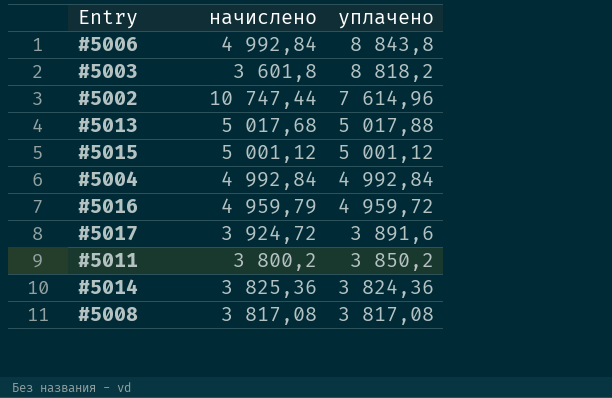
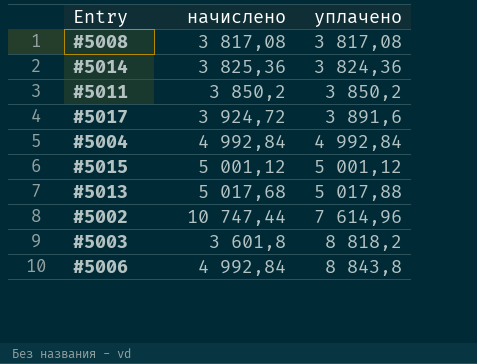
row order: уплачено descending -> уплачено ascending
row #5016: 4 959,79 | 4 959,72 -> none
#5011 | начислено: 3 800,2 -> 3 850,2

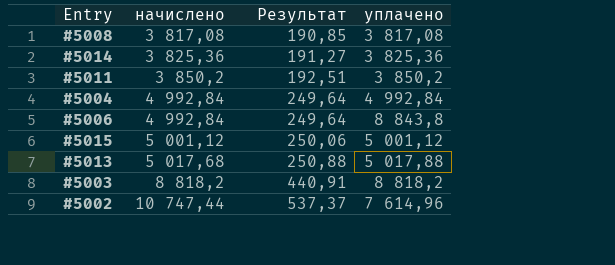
row order: уплачено ascending -> начислено ascending
column Результат | formula: none -> [начислено] * 0,05
row #5017: 3 924,72 | 3 891,6 -> none
#5014 | уплачено: 3 824,36 -> 3 825,36
#5003 | начислено: 3 601,8 -> 8 818,2

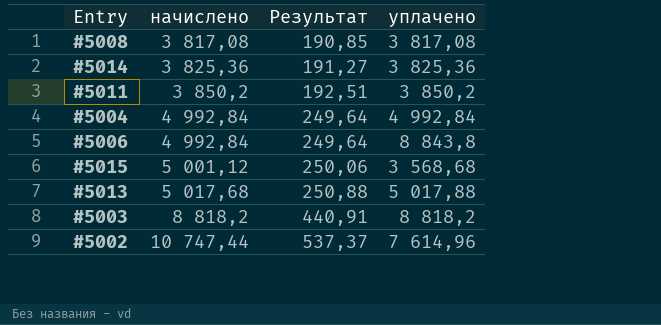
#5015 | уплачено: 5 001,12 -> 3 568,68

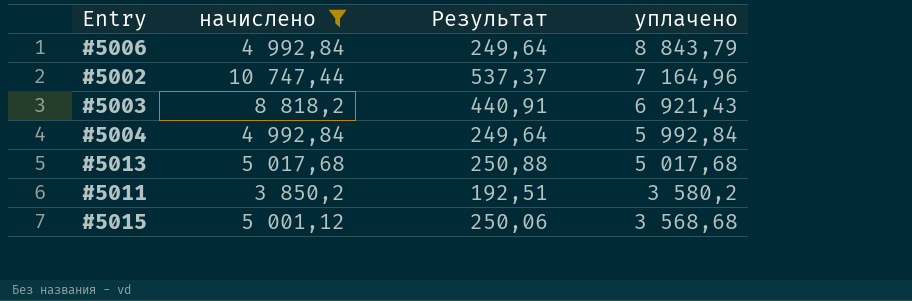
filter: none -> начислено >= 3 850,2
row order: начислено ascending -> уплачено descending
#5006 | уплачено: 8 843,8 -> 8 843,79
#5002 | уплачено: 7 614,96 -> 7 164,96
#5003 | уплачено: 8 818,2 -> 6 921,43
#5004 | уплачено: 4 992,84 -> 5 992,84
#5013 | уплачено: 5 017,88 -> 5 017,68
#5011 | уплачено: 3 850,2 -> 3 580,2

